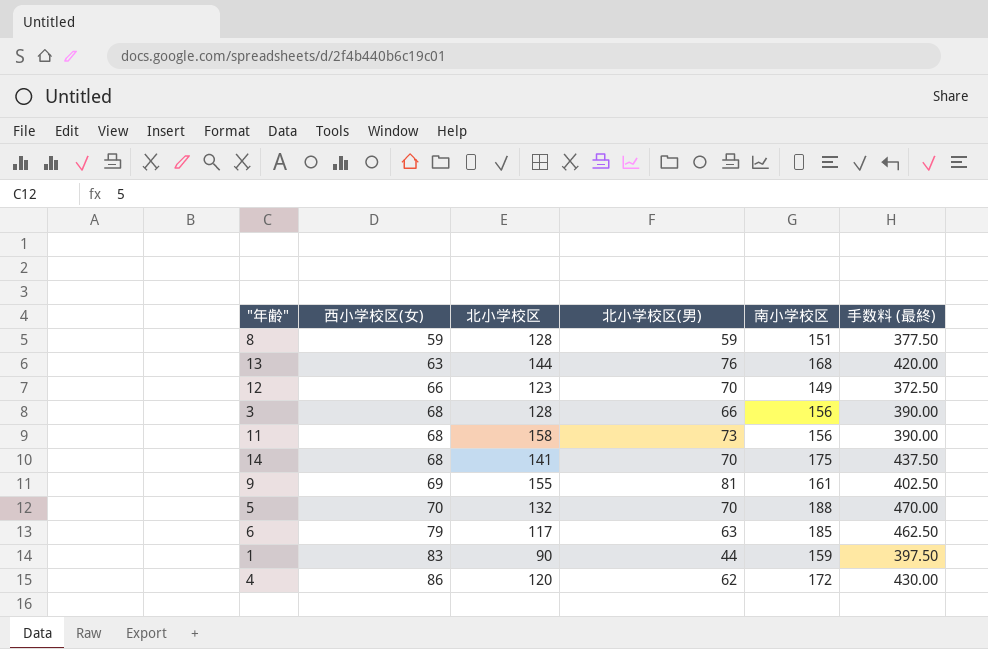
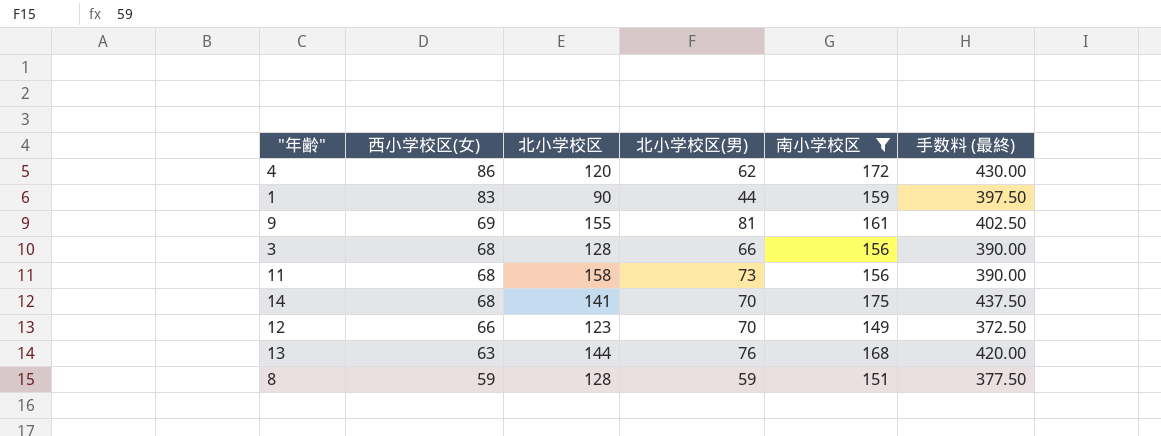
filter: none -> 南小学校区 <= 175
row order: 西小学校区(女) ascending -> 西小学校区(女) descending

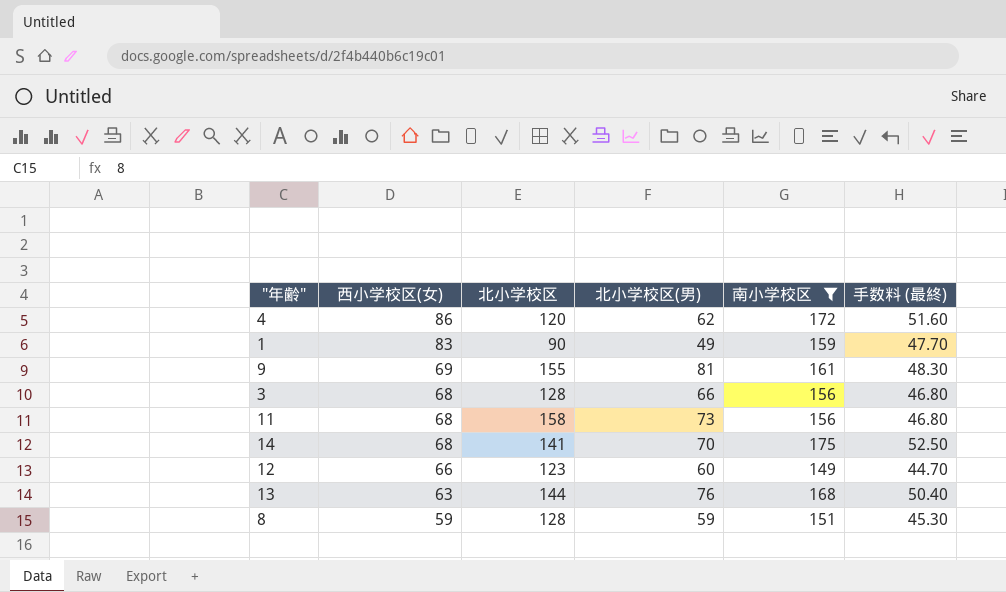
column 手数料 (最終) | formula: [南小学校区] * 2.5 -> [南小学校区] * 0.3
1 | 北小学校区(男): 44 -> 49
12 | 北小学校区(男): 70 -> 60

